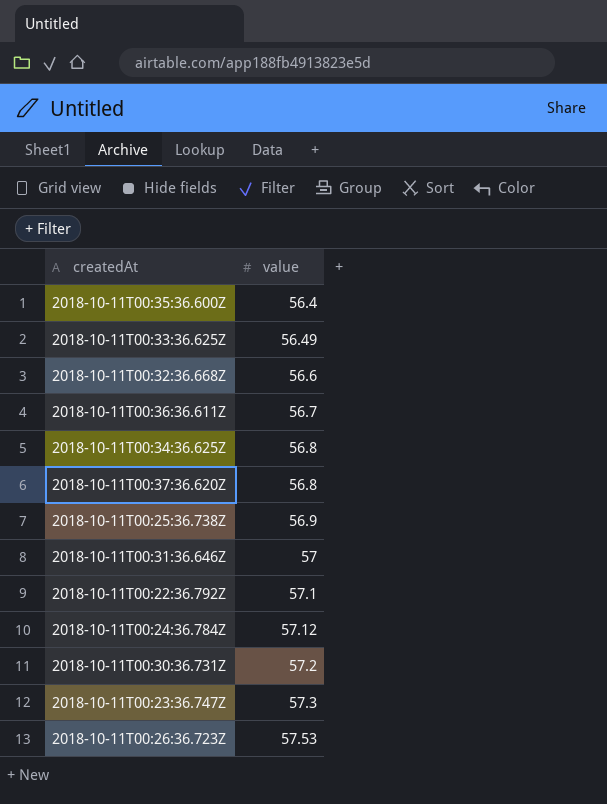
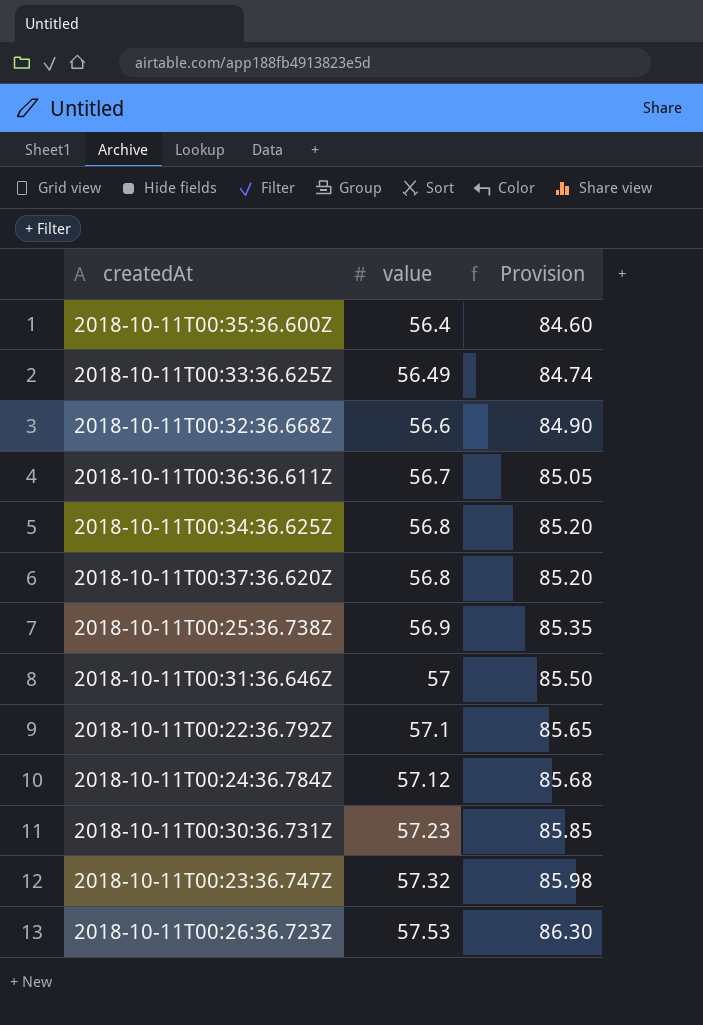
column Provision | formula: none -> [value] * 1.5
2018-10-11T00:30:36.731Z | value: 57.2 -> 57.23
2018-10-11T00:23:36.747Z | value: 57.3 -> 57.32

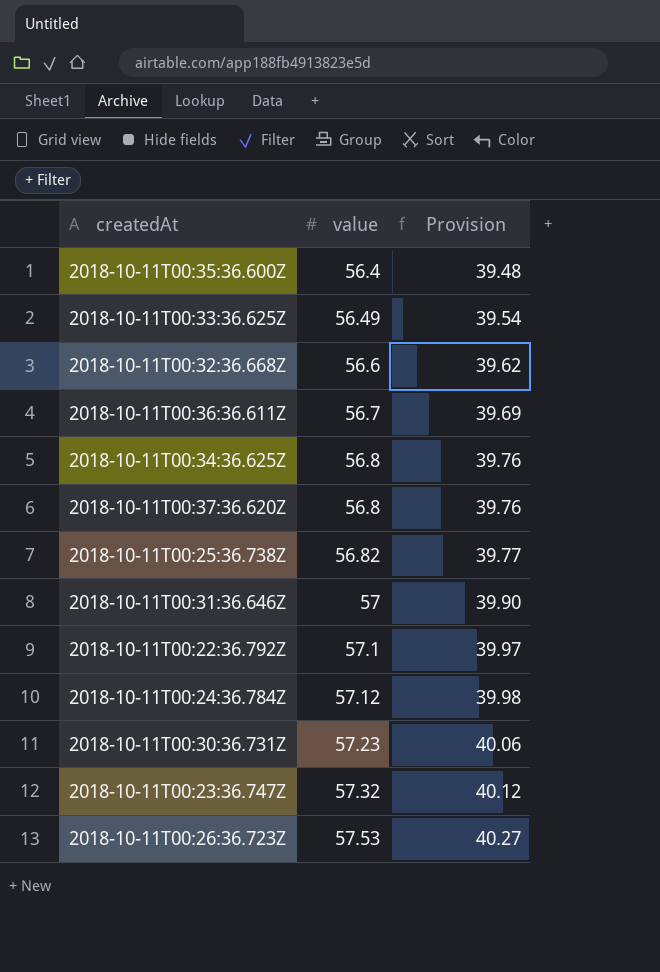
column Provision | formula: [value] * 1.5 -> [value] * 0.7
2018-10-11T00:25:36.738Z | value: 56.9 -> 56.82

